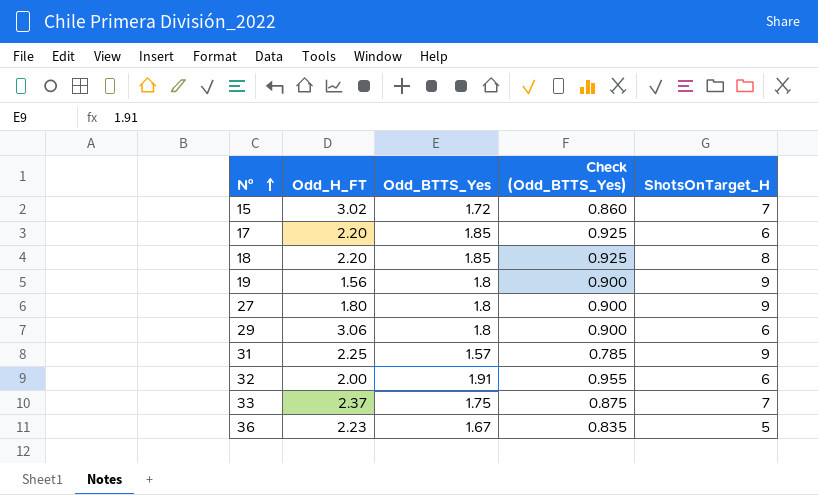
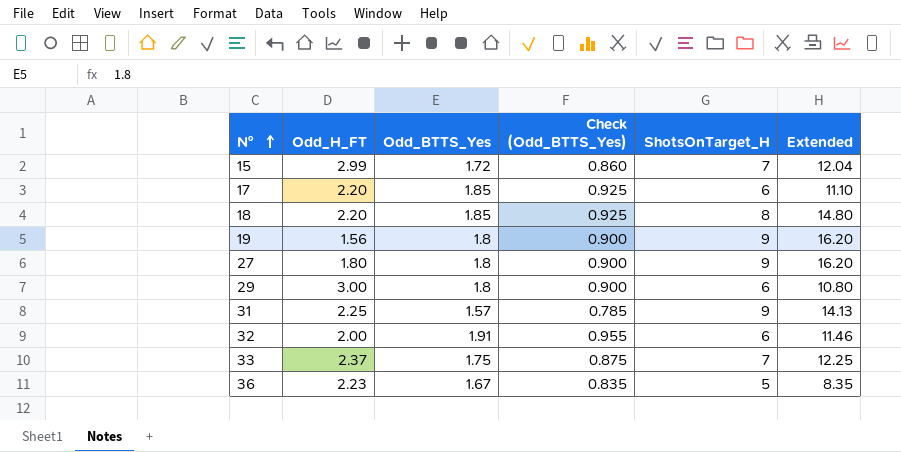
column Extended | formula: none -> [Odd_BTTS_Yes] * [ShotsOnTarget_H]
15 | Odd_H_FT: 3.02 -> 2.99
29 | Odd_H_FT: 3.06 -> 3.00

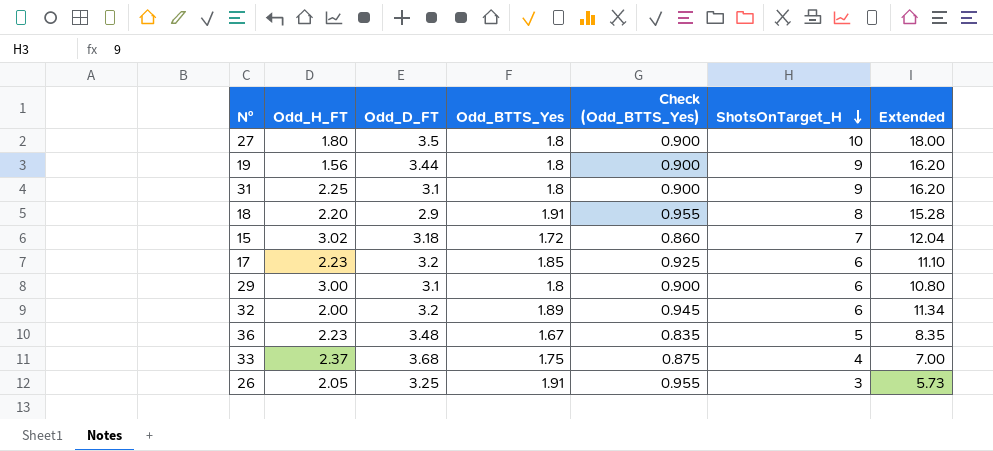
row order: Nº ascending -> ShotsOnTarget_H descending
column Odd_D_FT | position: none -> 3
27 | ShotsOnTarget_H: 9 -> 10
27 | Extended: 16.20 -> 18.00
31 | Odd_BTTS_Yes: 1.57 -> 1.8
31 | Check (Odd_BTTS_Yes): 0.785 -> 0.900
31 | Extended: 14.13 -> 16.20
18 | Odd_BTTS_Yes: 1.85 -> 1.91
18 | Check (Odd_BTTS_Yes): 0.925 -> 0.955
18 | Extended: 14.80 -> 15.28
15 | Odd_H_FT: 2.99 -> 3.02
17 | Odd_H_FT: 2.20 -> 2.23
32 | Odd_BTTS_Yes: 1.91 -> 1.89
32 | Check (Odd_BTTS_Yes): 0.955 -> 0.945
32 | Extended: 11.46 -> 11.34
33 | ShotsOnTarget_H: 7 -> 4
33 | Extended: 12.25 -> 7.00
row 26: none -> 2.05 | 3.25 | 1.91 | 0.955 | 3 | 5.73

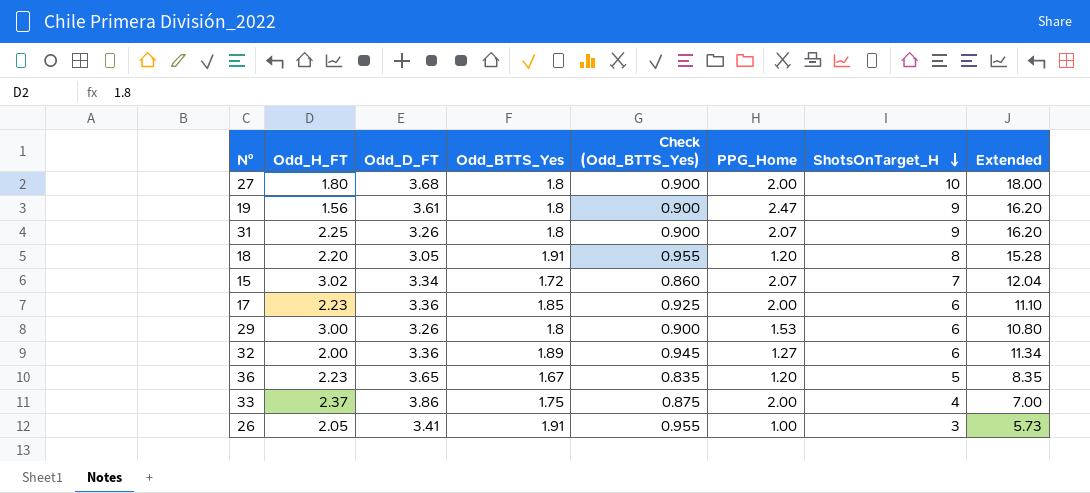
column PPG_Home | position: none -> 6
27 | Odd_D_FT: 3.5 -> 3.68
19 | Odd_D_FT: 3.44 -> 3.61
31 | Odd_D_FT: 3.1 -> 3.26
18 | Odd_D_FT: 2.9 -> 3.05
15 | Odd_D_FT: 3.18 -> 3.34
17 | Odd_D_FT: 3.2 -> 3.36
29 | Odd_D_FT: 3.1 -> 3.26
32 | Odd_D_FT: 3.2 -> 3.36
36 | Odd_D_FT: 3.48 -> 3.65
33 | Odd_D_FT: 3.68 -> 3.86
26 | Odd_D_FT: 3.25 -> 3.41

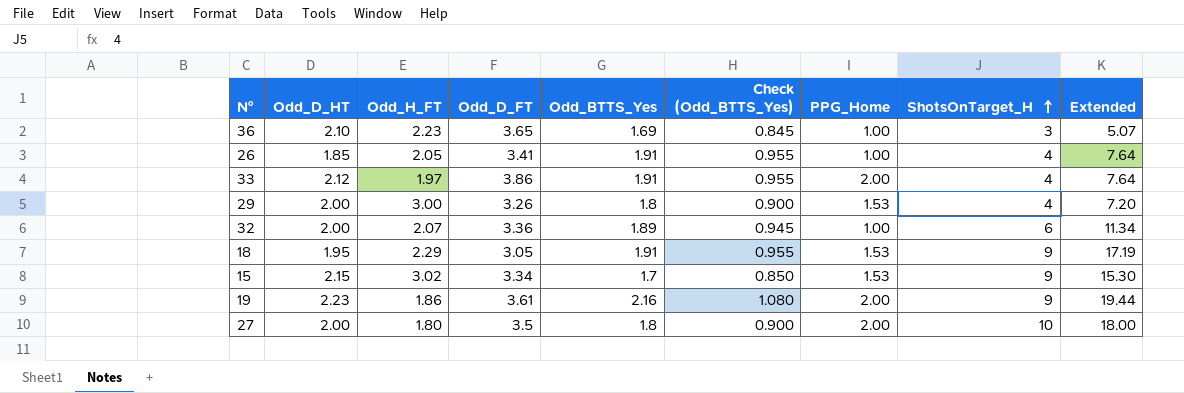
row order: ShotsOnTarget_H descending -> ShotsOnTarget_H ascending
column Odd_D_HT | position: none -> 2
row 31: 2.25 | 3.26 | 1.8 | 0.900 | 2.07 | 9 | 16.20 -> none
row 17: 2.23 | 3.36 | 1.85 | 0.925 | 2.00 | 6 | 11.10 -> none
36 | Odd_BTTS_Yes: 1.67 -> 1.69
36 | Check (Odd_BTTS_Yes): 0.835 -> 0.845
36 | PPG_Home: 1.20 -> 1.00
36 | ShotsOnTarget_H: 5 -> 3
36 | Extended: 8.35 -> 5.07
26 | ShotsOnTarget_H: 3 -> 4
26 | Extended: 5.73 -> 7.64
33 | Odd_H_FT: 2.37 -> 1.97
33 | Odd_BTTS_Yes: 1.75 -> 1.91
33 | Check (Odd_BTTS_Yes): 0.875 -> 0.955
33 | Extended: 7.00 -> 7.64
29 | ShotsOnTarget_H: 6 -> 4
29 | Extended: 10.80 -> 7.20
32 | Odd_H_FT: 2.00 -> 2.07
32 | PPG_Home: 1.27 -> 1.00
18 | Odd_H_FT: 2.20 -> 2.29
18 | PPG_Home: 1.20 -> 1.53
18 | ShotsOnTarget_H: 8 -> 9
18 | Extended: 15.28 -> 17.19
15 | Odd_BTTS_Yes: 1.72 -> 1.7
15 | Check (Odd_BTTS_Yes): 0.860 -> 0.850
15 | PPG_Home: 2.07 -> 1.53
15 | ShotsOnTarget_H: 7 -> 9
15 | Extended: 12.04 -> 15.30
19 | Odd_H_FT: 1.56 -> 1.86
19 | Odd_BTTS_Yes: 1.8 -> 2.16
19 | Check (Odd_BTTS_Yes): 0.900 -> 1.080
19 | PPG_Home: 2.47 -> 2.00
19 | Extended: 16.20 -> 19.44
27 | Odd_D_FT: 3.68 -> 3.5

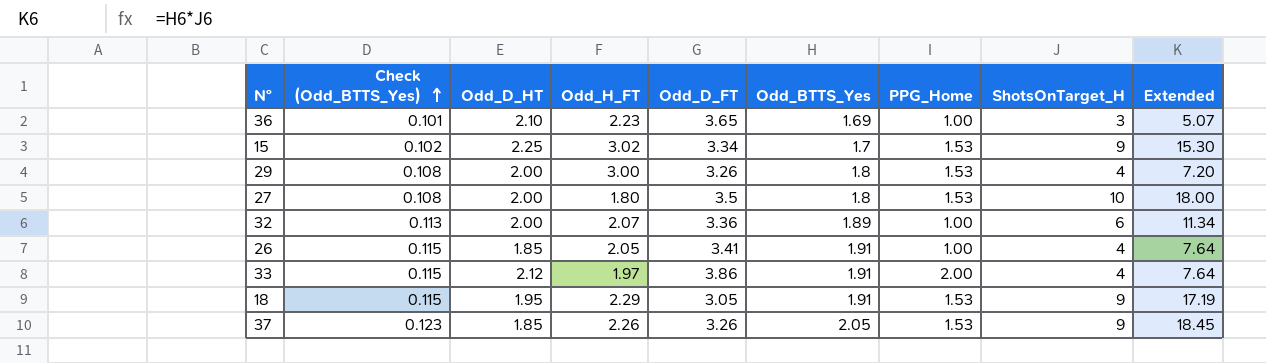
row order: ShotsOnTarget_H ascending -> Check (Odd_BTTS_Yes) ascending
column Check (Odd_BTTS_Yes) | formula: [Odd_BTTS_Yes] * 0.5 -> [Odd_BTTS_Yes] * 0.06
column Check (Odd_BTTS_Yes) | position: 6 -> 2
row 19: 2.23 | 1.86 | 3.61 | 2.16 | 1.080 | 2.00 | 9 | 19.44 -> none
15 | Odd_D_HT: 2.15 -> 2.25
27 | PPG_Home: 2.00 -> 1.53
row 37: none -> 0.123 | 1.85 | 2.26 | 3.26 | 2.05 | 1.53 | 9 | 18.45

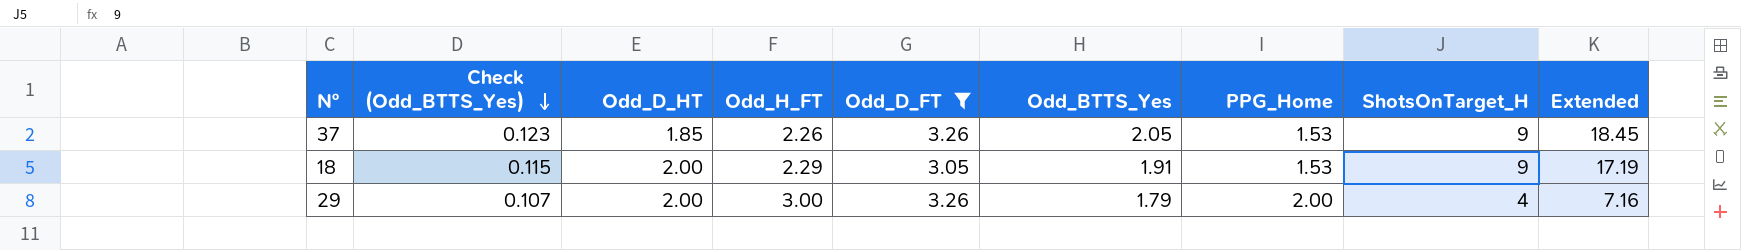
filter: none -> Odd_D_FT <= 3.26
row order: Check (Odd_BTTS_Yes) ascending -> Check (Odd_BTTS_Yes) descending
18 | Odd_D_HT: 1.95 -> 2.00
29 | Check (Odd_BTTS_Yes): 0.108 -> 0.107
29 | Odd_BTTS_Yes: 1.8 -> 1.79
29 | PPG_Home: 1.53 -> 2.00
29 | Extended: 7.20 -> 7.16

